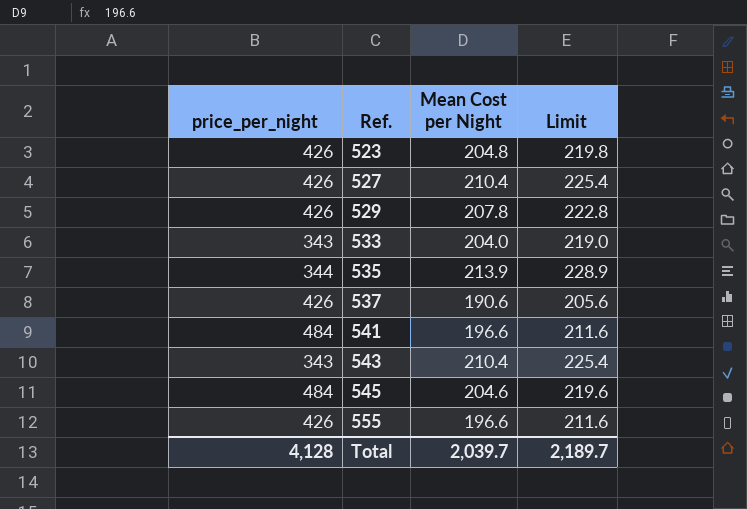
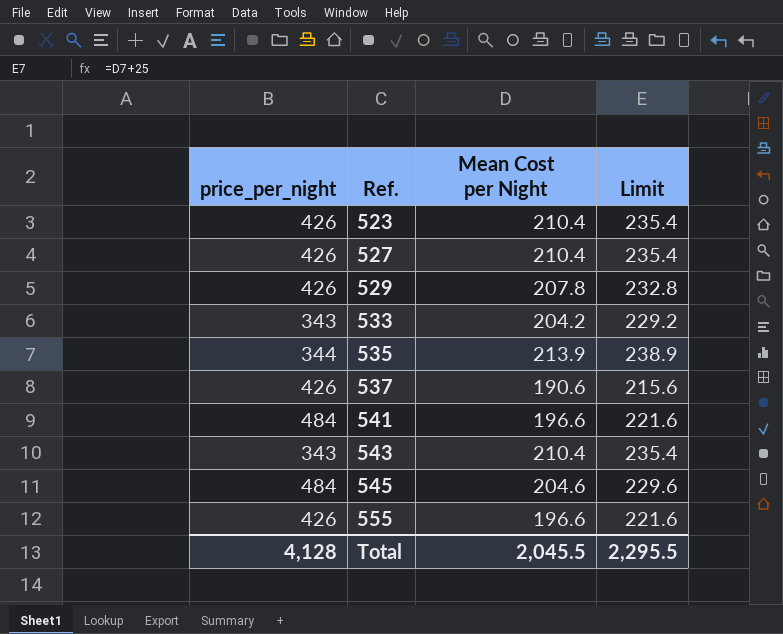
column Limit | formula: [Mean Cost per Night] + 15 -> [Mean Cost per Night] + 25
523 | Mean Cost per Night: 204.8 -> 210.4
533 | Mean Cost per Night: 204.0 -> 204.2
Total | Mean Cost per Night: 2,039.7 -> 2,045.5
Total | Limit: 2,189.7 -> 2,295.5

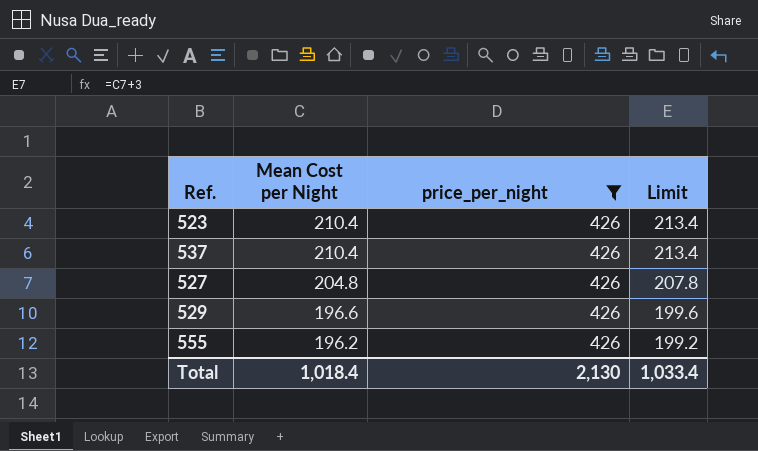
filter: none -> price_per_night = 426
row order: Ref. ascending -> Mean Cost per Night descending
column price_per_night | position: 1 -> 3
column Limit | formula: [Mean Cost per Night] + 25 -> [Mean Cost per Night] + 3
537 | Mean Cost per Night: 190.6 -> 210.4
527 | Mean Cost per Night: 210.4 -> 204.8
529 | Mean Cost per Night: 207.8 -> 196.6
555 | Mean Cost per Night: 196.6 -> 196.2
Total | Mean Cost per Night: 2,045.5 -> 1,018.4
Total | price_per_night: 4,128 -> 2,130
Total | Limit: 2,295.5 -> 1,033.4

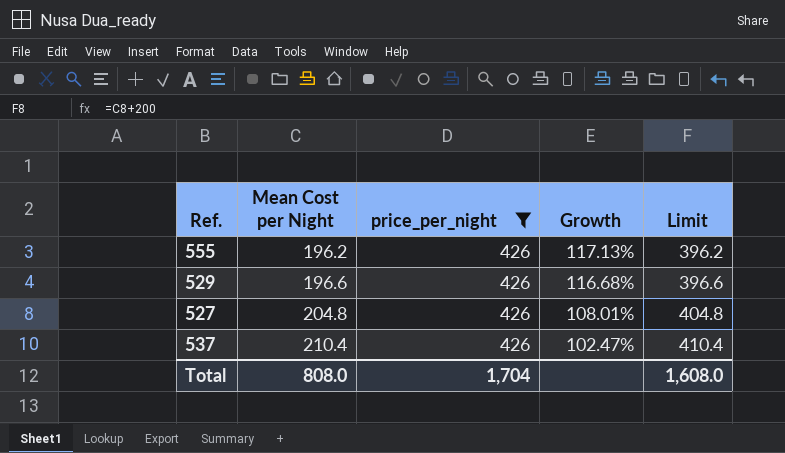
row order: Mean Cost per Night descending -> Mean Cost per Night ascending
column Growth | formula: none -> ([price_per_night] - [Mean Cost per Night]) / [Mean Cost per Night]
column Limit | formula: [Mean Cost per Night] + 3 -> [Mean Cost per Night] + 200
row 523: 210.4 | 426 | 213.4 -> none
Total | Mean Cost per Night: 1,018.4 -> 808.0
Total | price_per_night: 2,130 -> 1,704
Total | Limit: 1,033.4 -> 1,608.0

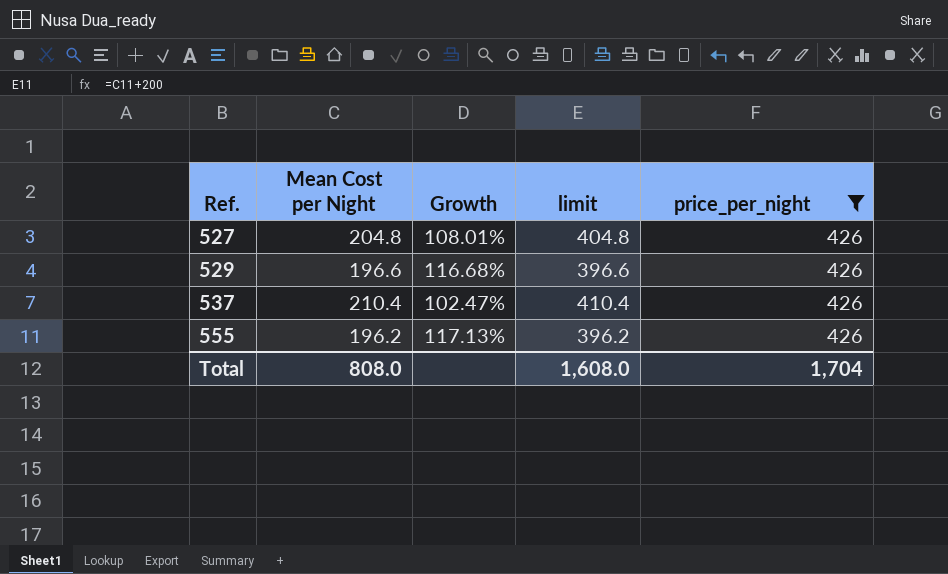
row order: Mean Cost per Night ascending -> Ref. ascending
column name: Limit -> limit
column price_per_night | position: 3 -> 5

